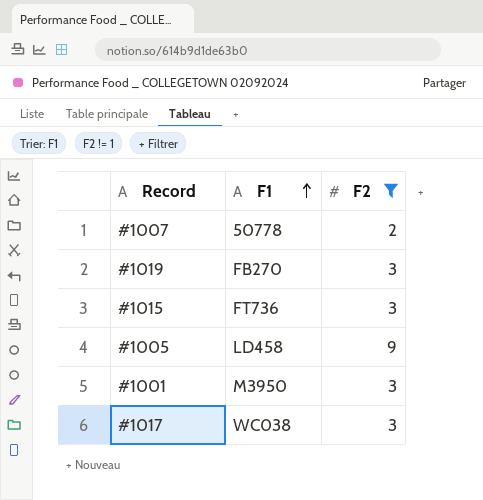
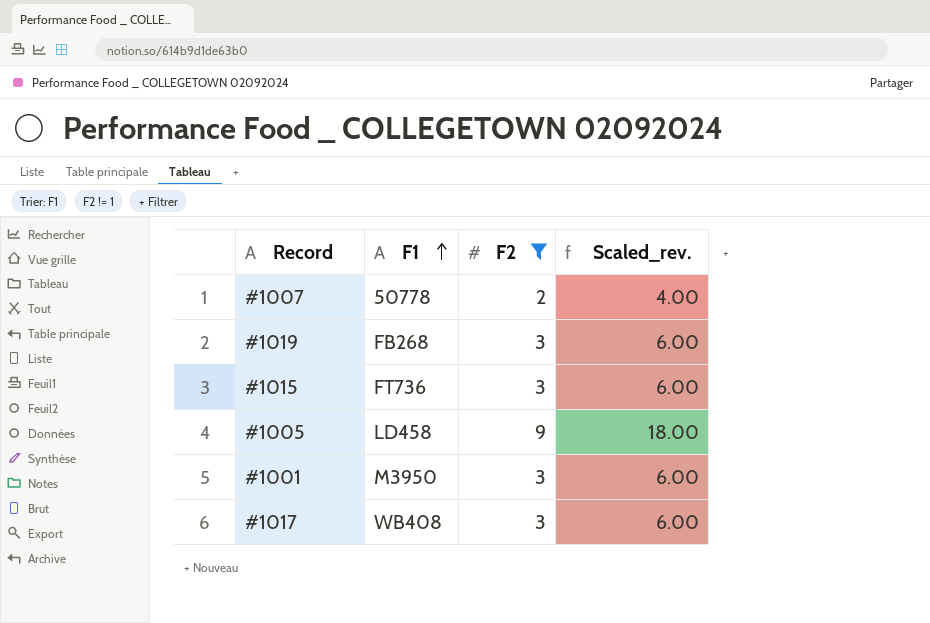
column Scaled_rev. | formula: none -> [F2] * 2
#1019 | F1: FB270 -> FB268
#1017 | F1: WC038 -> WB408

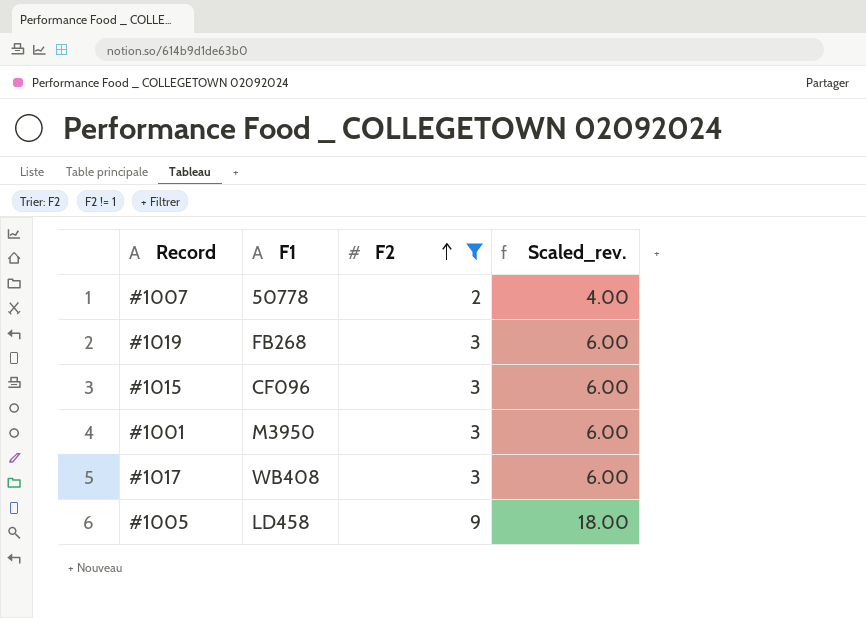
row order: F1 ascending -> F2 ascending
#1015 | F1: FT736 -> CF096

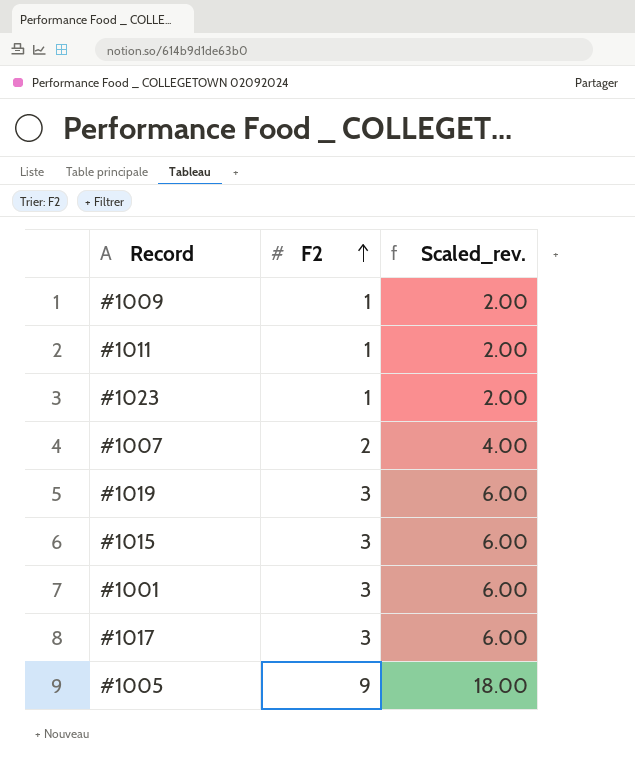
filter: F2 != 1 -> none
column F1 | position: 2 -> none

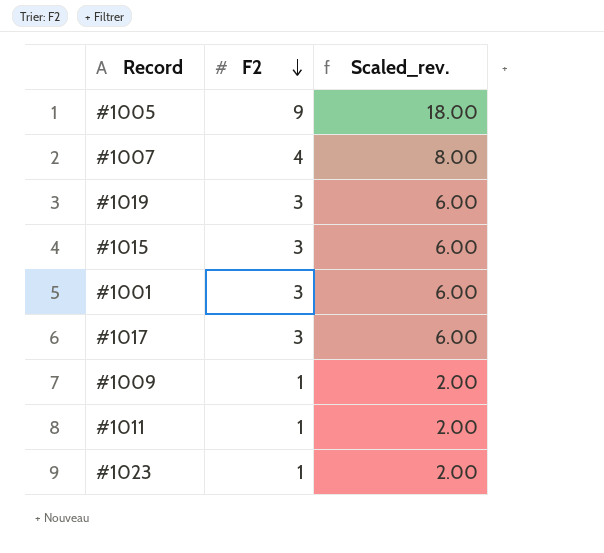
row order: F2 ascending -> F2 descending
#1007 | F2: 2 -> 4
#1007 | Scaled_rev.: 4.00 -> 8.00

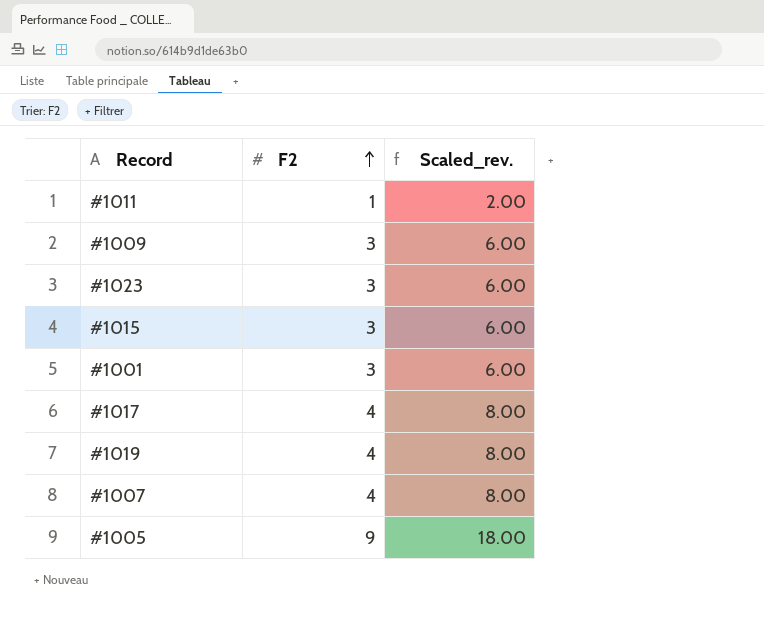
row order: F2 descending -> F2 ascending
#1009 | F2: 1 -> 3
#1009 | Scaled_rev.: 2.00 -> 6.00
#1023 | F2: 1 -> 3
#1023 | Scaled_rev.: 2.00 -> 6.00
#1017 | F2: 3 -> 4
#1017 | Scaled_rev.: 6.00 -> 8.00
#1019 | F2: 3 -> 4
#1019 | Scaled_rev.: 6.00 -> 8.00

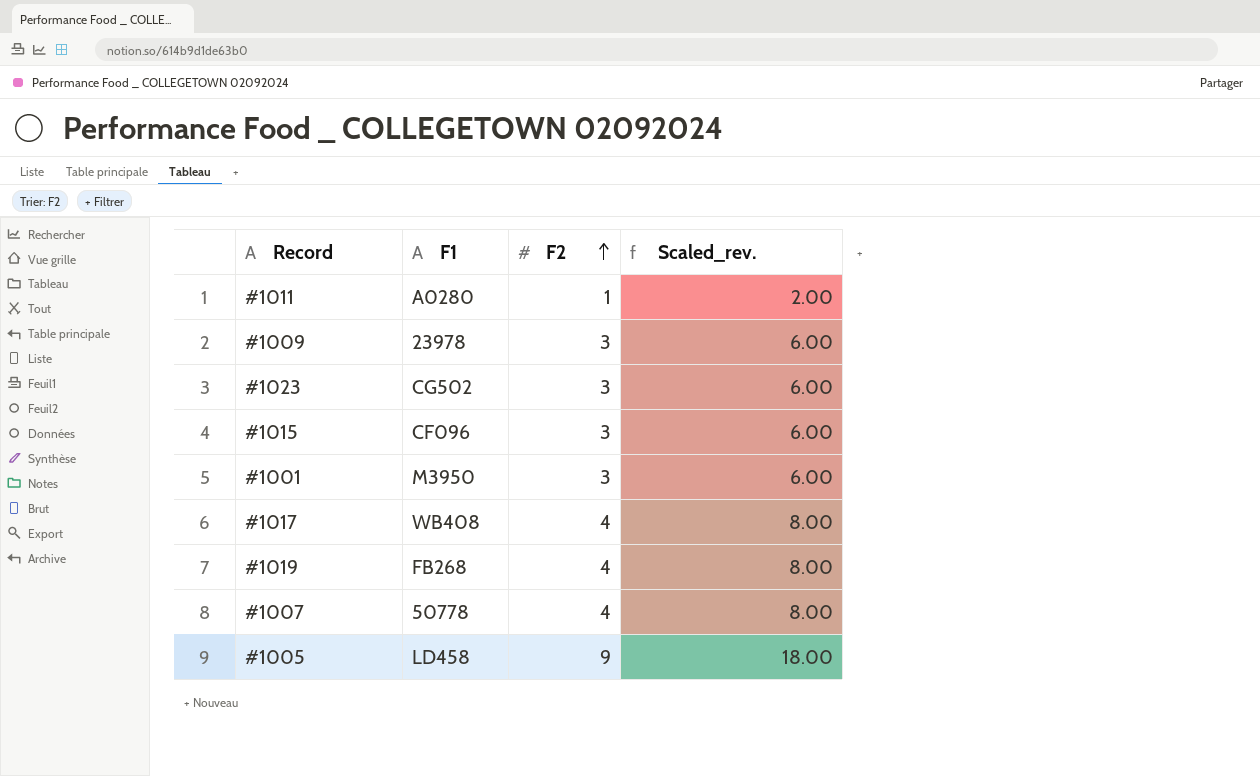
column F1 | position: none -> 2

